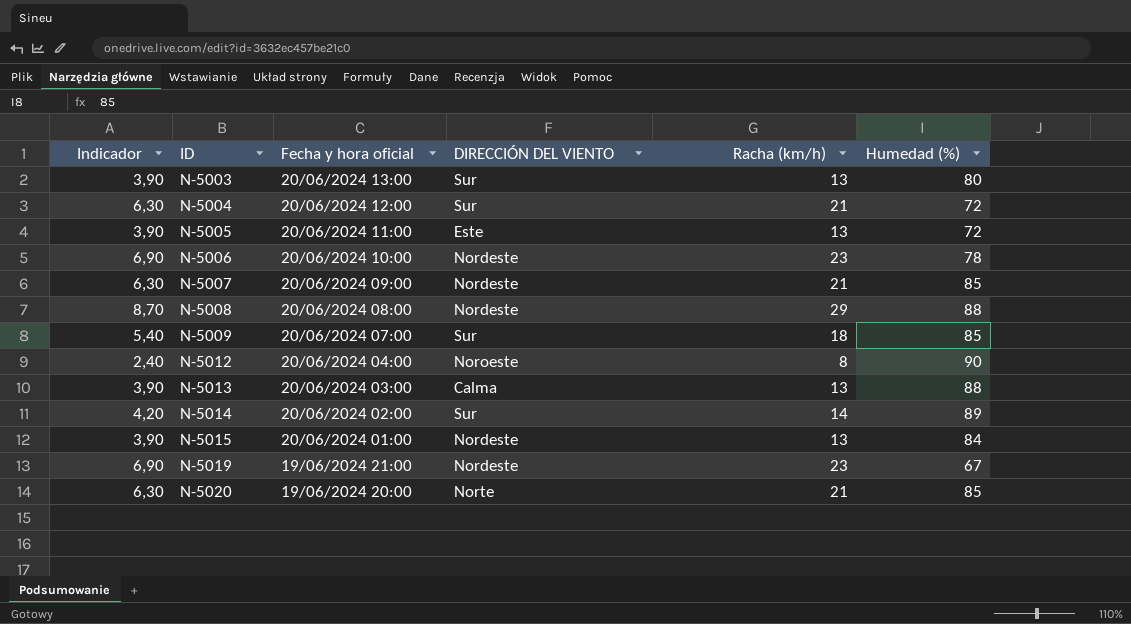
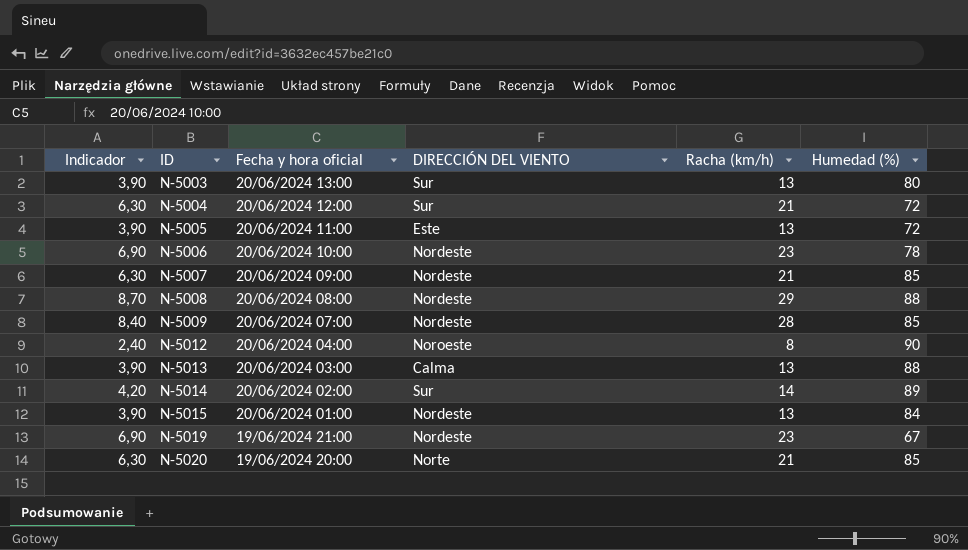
N-5009 | Indicador: 5,40 -> 8,40
N-5009 | DIRECCIÓN DEL VIENTO: Sur -> Nordeste
N-5009 | Racha (km/h): 18 -> 28

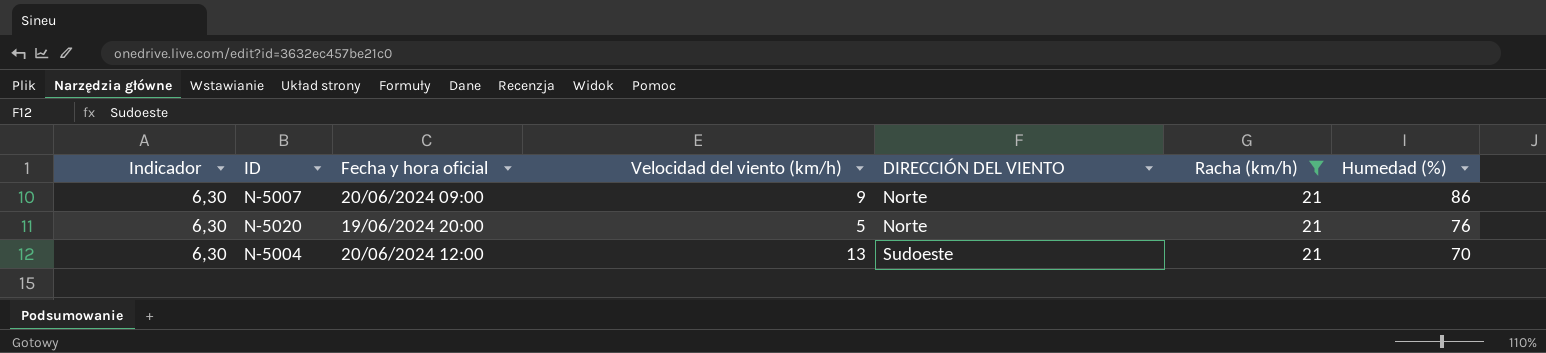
filter: none -> Racha (km/h) = 21
row order: ID ascending -> DIRECCIÓN DEL VIENTO ascending
column Velocidad del viento (km/h) | position: none -> 4
N-5007 | DIRECCIÓN DEL VIENTO: Nordeste -> Norte
N-5007 | Humedad (%): 85 -> 86
N-5020 | Humedad (%): 85 -> 76
N-5004 | DIRECCIÓN DEL VIENTO: Sur -> Sudoeste
N-5004 | Humedad (%): 72 -> 70

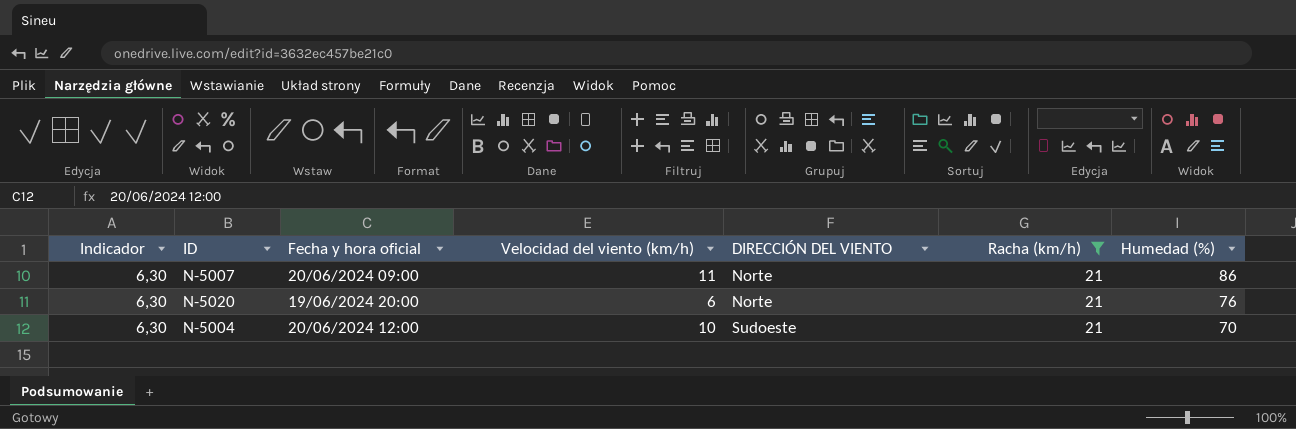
N-5007 | Velocidad del viento (km/h): 9 -> 11
N-5020 | Velocidad del viento (km/h): 5 -> 6
N-5004 | Velocidad del viento (km/h): 13 -> 10

